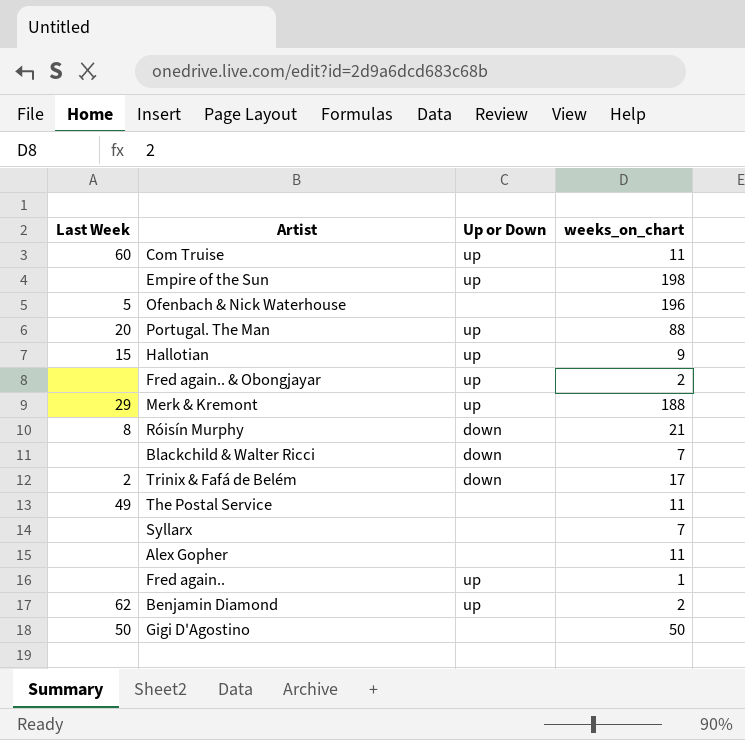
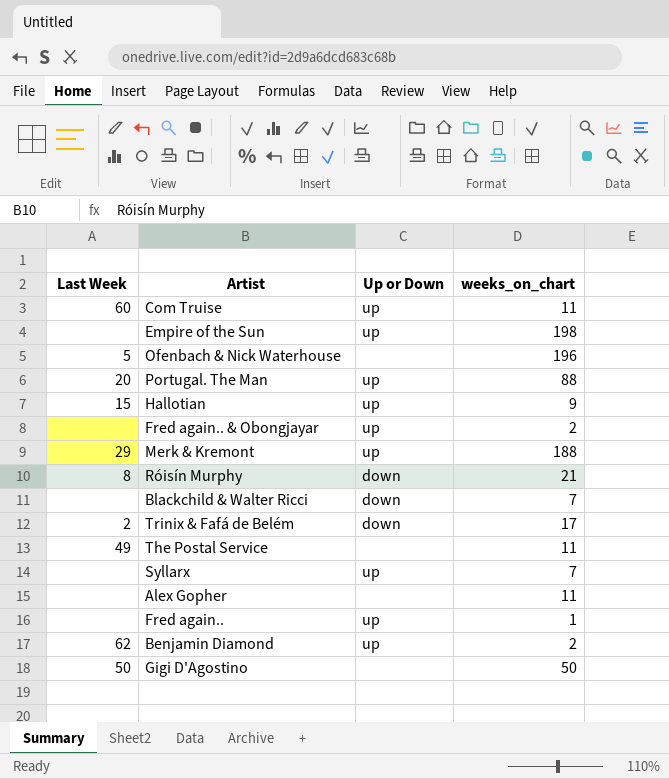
Syllarx | Up or Down: none -> up

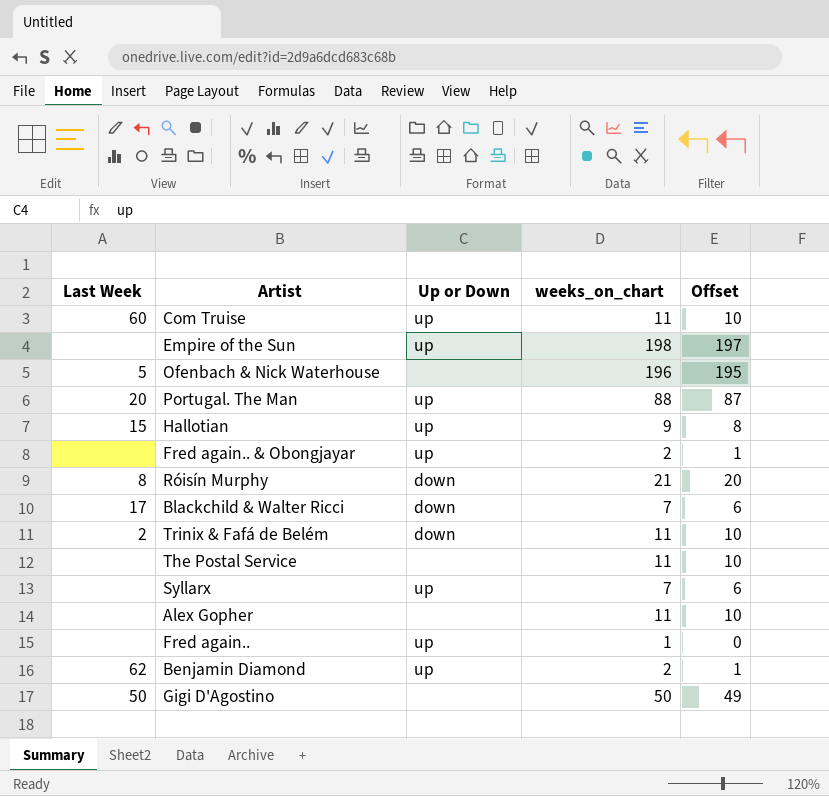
column Offset | formula: none -> [weeks_on_chart] - 1
row Merk & Kremont: 29 | up | 188 -> none
Blackchild & Walter Ricci | Last Week: none -> 17
Trinix & Fafá de Belém | weeks_on_chart: 17 -> 11
The Postal Service | Last Week: 49 -> none

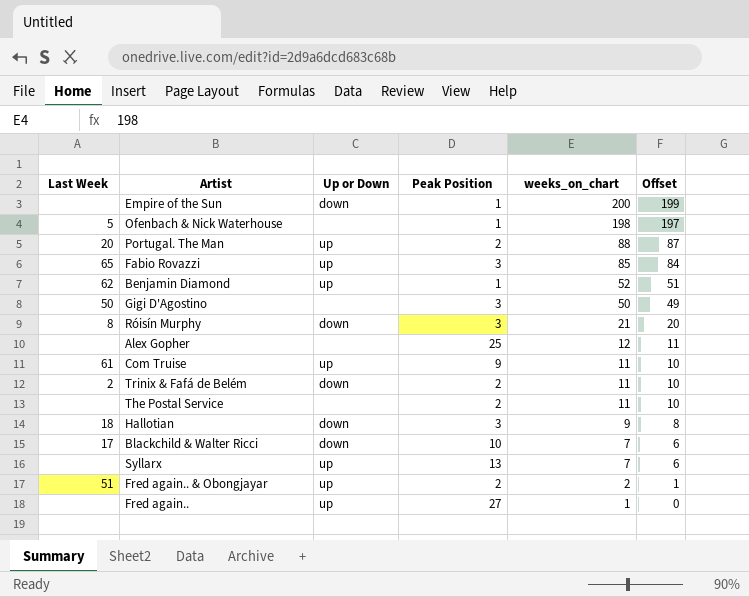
row order: none -> weeks_on_chart descending
column Peak Position | position: none -> 4
Empire of the Sun | Up or Down: up -> down
Empire of the Sun | weeks_on_chart: 198 -> 200
Empire of the Sun | Offset: 197 -> 199
Ofenbach & Nick Waterhouse | weeks_on_chart: 196 -> 198
Ofenbach & Nick Waterhouse | Offset: 195 -> 197
row Fabio Rovazzi: none -> 65 | up | 3 | 85 | 84
Benjamin Diamond | weeks_on_chart: 2 -> 52
Benjamin Diamond | Offset: 1 -> 51
Alex Gopher | weeks_on_chart: 11 -> 12
Alex Gopher | Offset: 10 -> 11
Com Truise | Last Week: 60 -> 61
Hallotian | Last Week: 15 -> 18
Hallotian | Up or Down: up -> down
Fred again.. & Obongjayar | Last Week: none -> 51

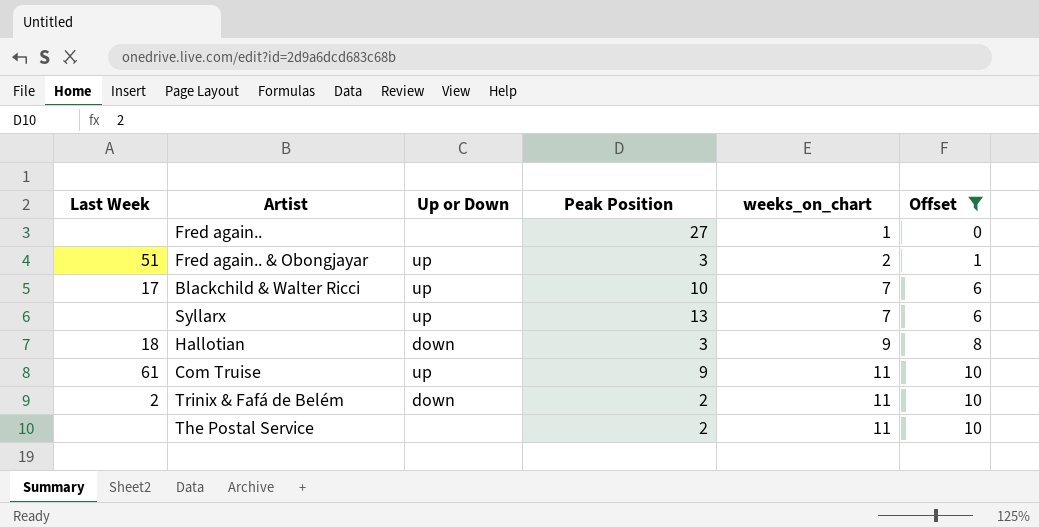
filter: none -> Offset <= 10
row order: weeks_on_chart descending -> weeks_on_chart ascending
Fred again.. | Up or Down: up -> none
Fred again.. & Obongjayar | Peak Position: 2 -> 3
Blackchild & Walter Ricci | Up or Down: down -> up

